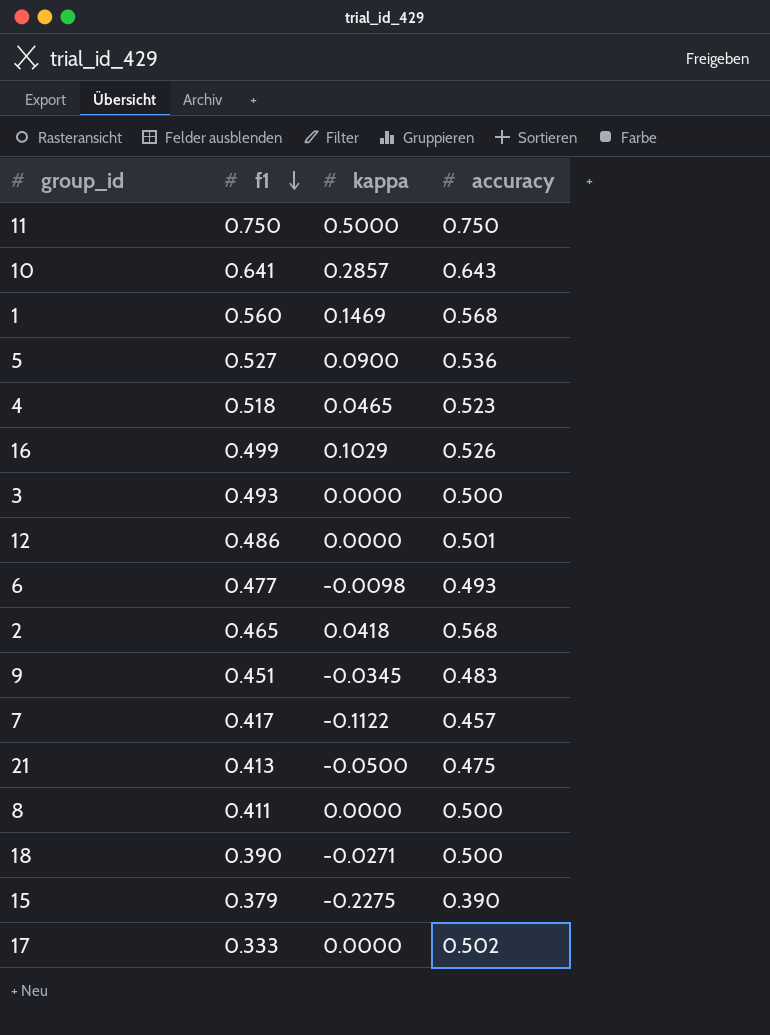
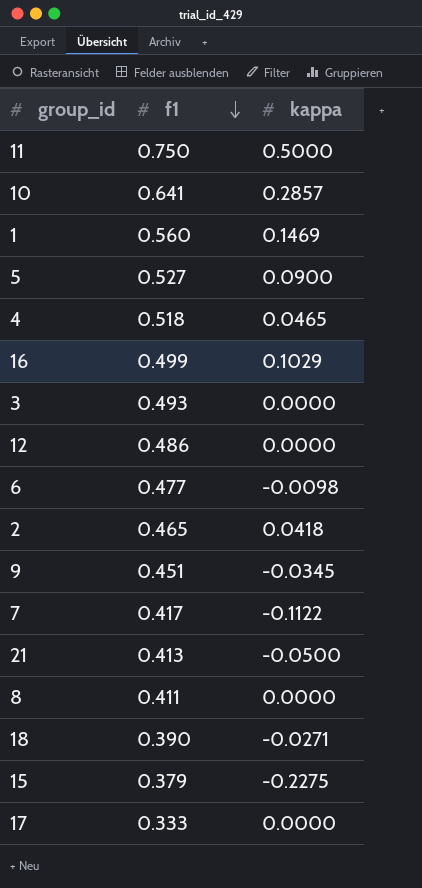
column accuracy | position: 4 -> none

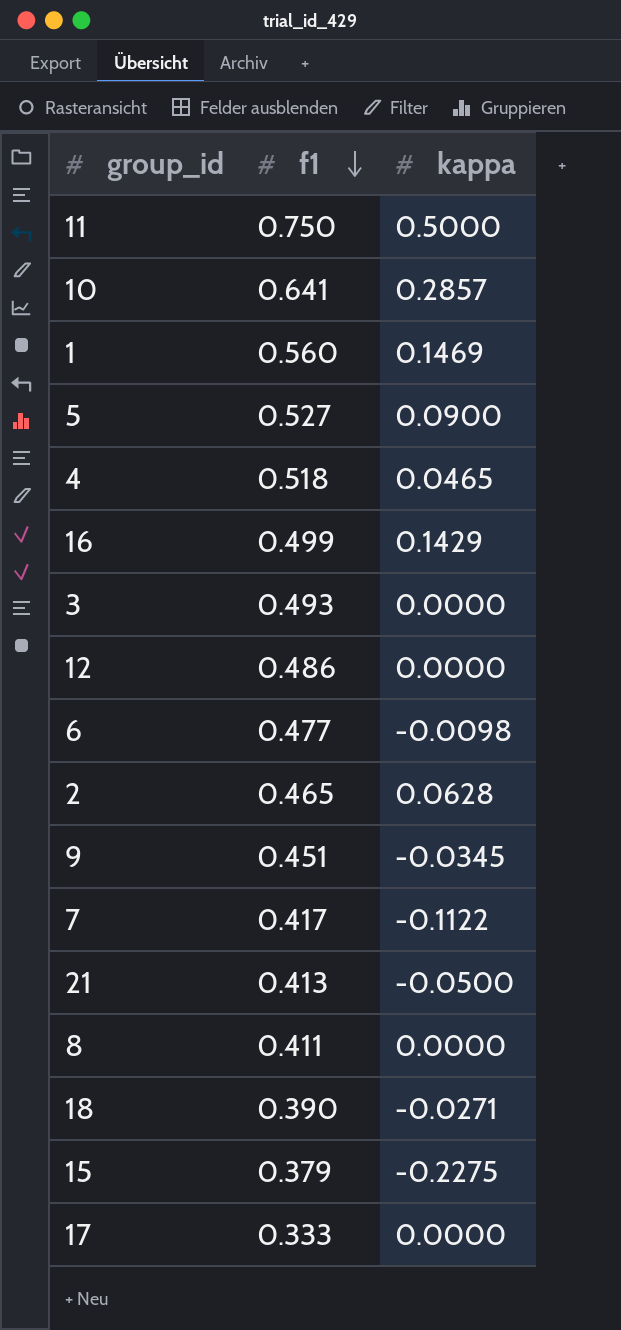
16 | kappa: 0.1029 -> 0.1429
2 | kappa: 0.0418 -> 0.0628

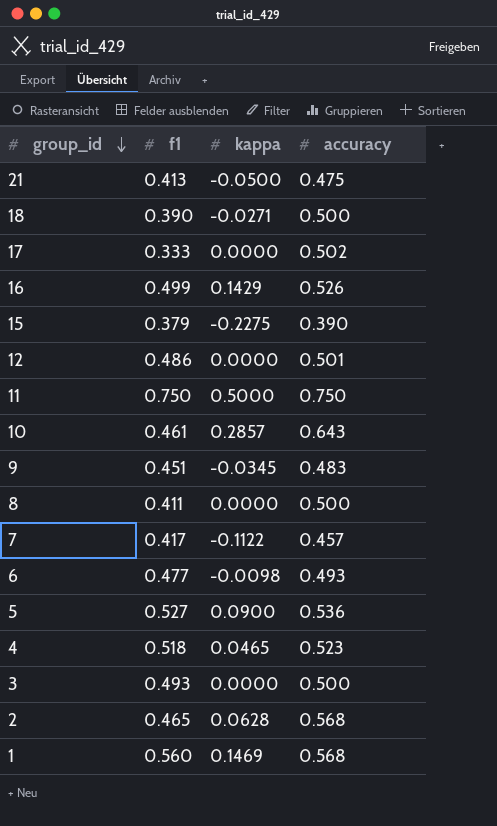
row order: f1 descending -> group_id descending
column accuracy | position: none -> 4
10 | f1: 0.641 -> 0.461

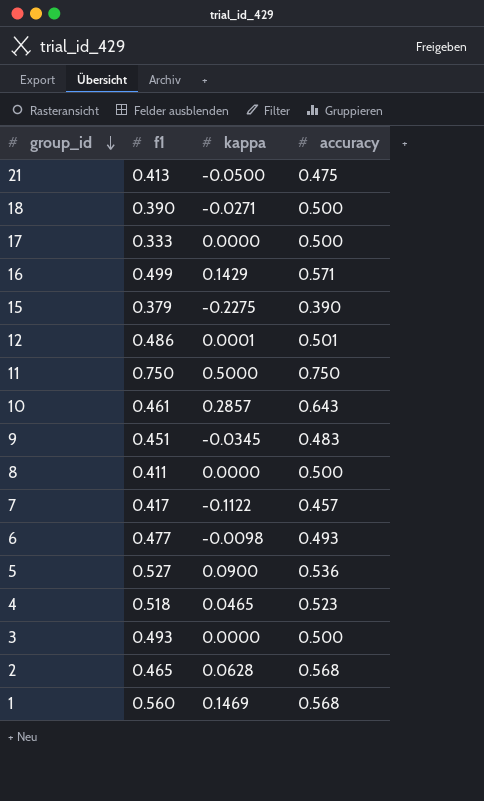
17 | accuracy: 0.502 -> 0.500
16 | accuracy: 0.526 -> 0.571
12 | kappa: 0.0000 -> 0.0001

